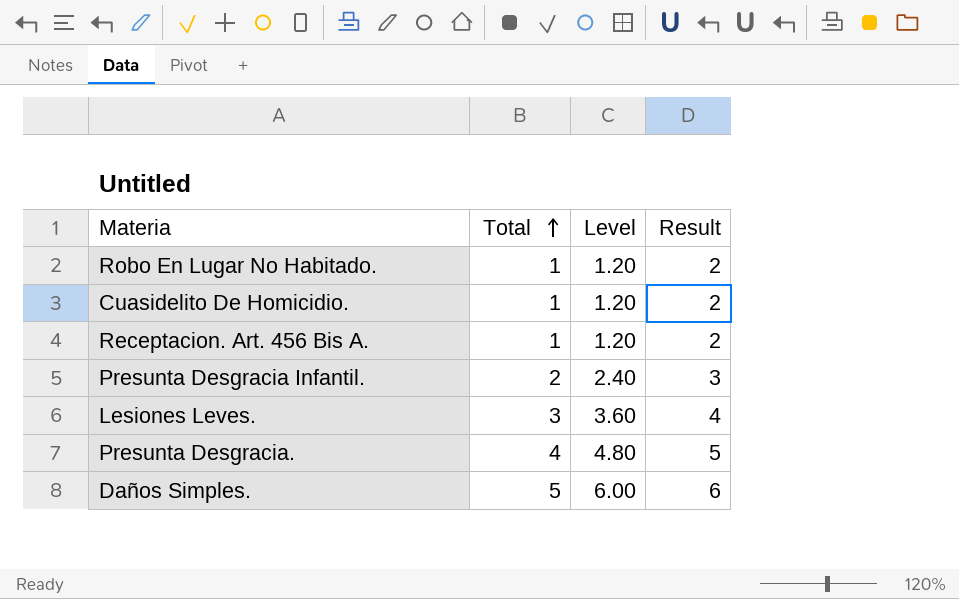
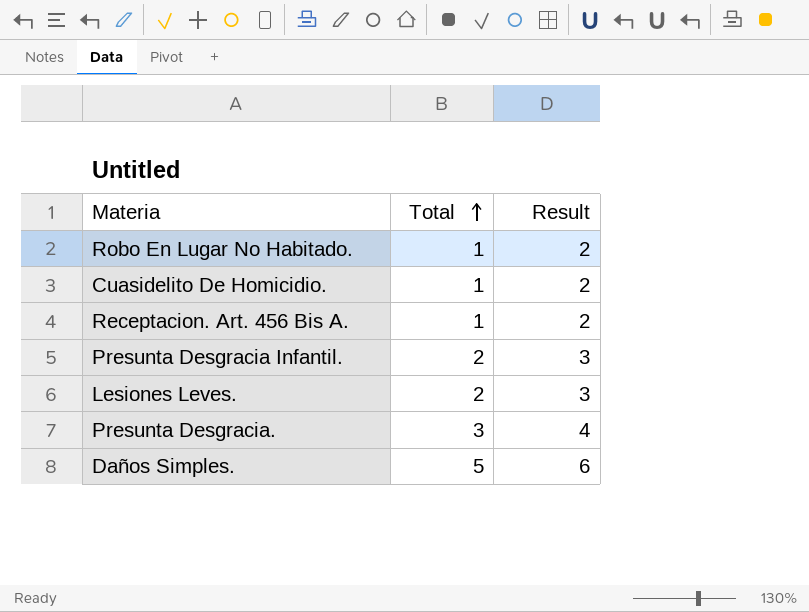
column Level | formula: [Total] * 1.2 -> none
Lesiones Leves. | Total: 3 -> 2
Lesiones Leves. | Result: 4 -> 3
Presunta Desgracia. | Total: 4 -> 3
Presunta Desgracia. | Result: 5 -> 4

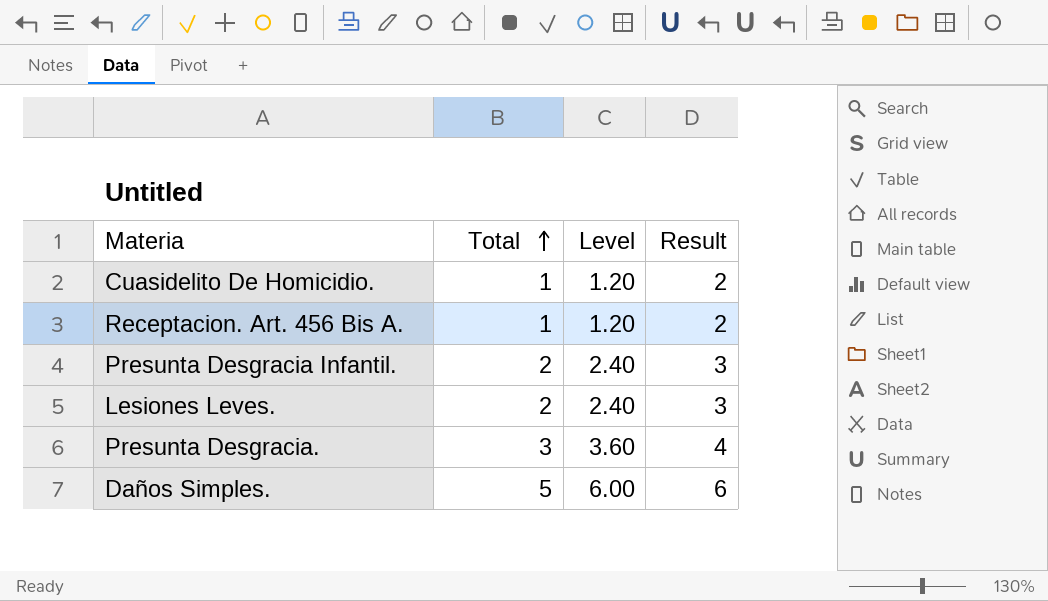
column Level | formula: none -> [Total] * 1.2
row Robo En Lugar No Habitado.: 1 | 2 -> none

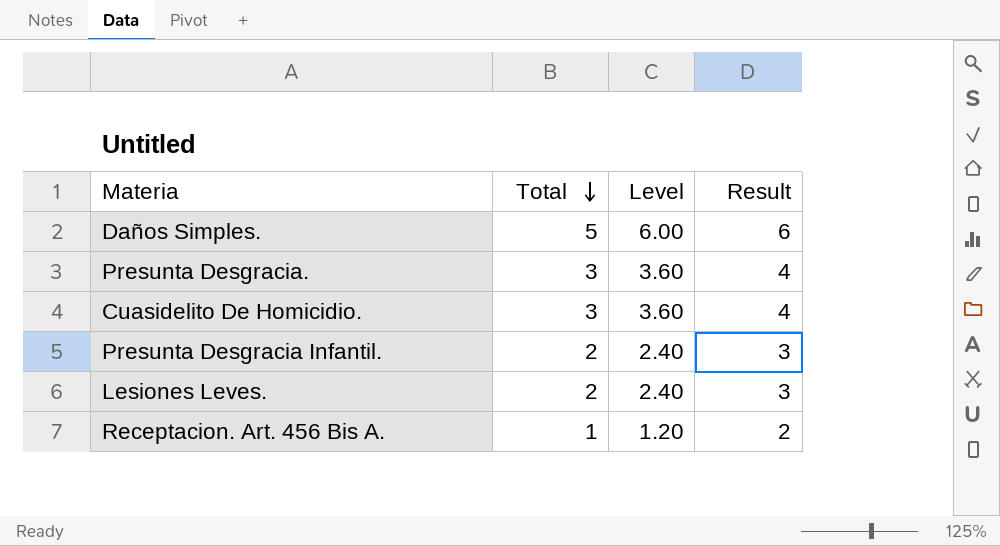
row order: Total ascending -> Total descending
Cuasidelito De Homicidio. | Total: 1 -> 3
Cuasidelito De Homicidio. | Level: 1.20 -> 3.60
Cuasidelito De Homicidio. | Result: 2 -> 4

